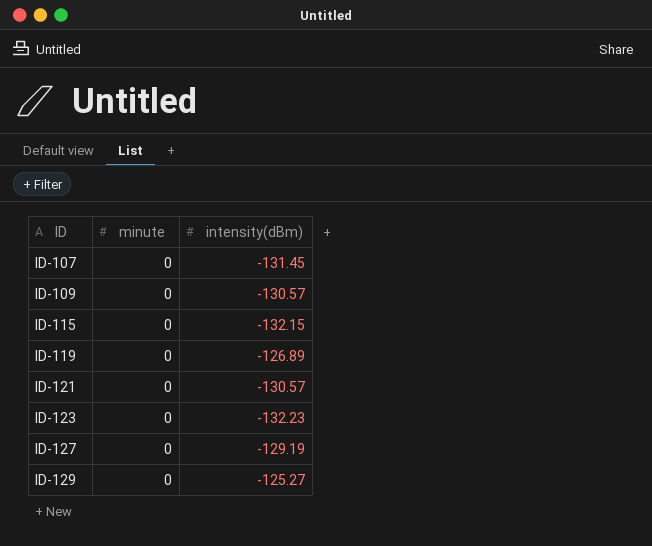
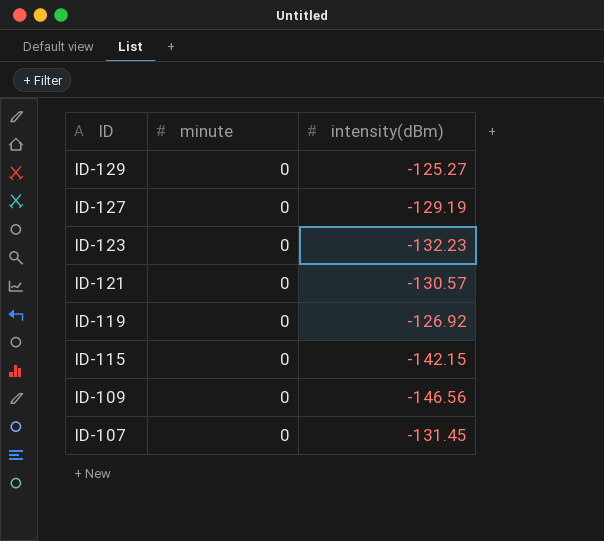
row order: ID ascending -> ID descending
ID-119 | intensity(dBm): -126.89 -> -126.92
ID-115 | intensity(dBm): -132.15 -> -142.15
ID-109 | intensity(dBm): -130.57 -> -146.56

